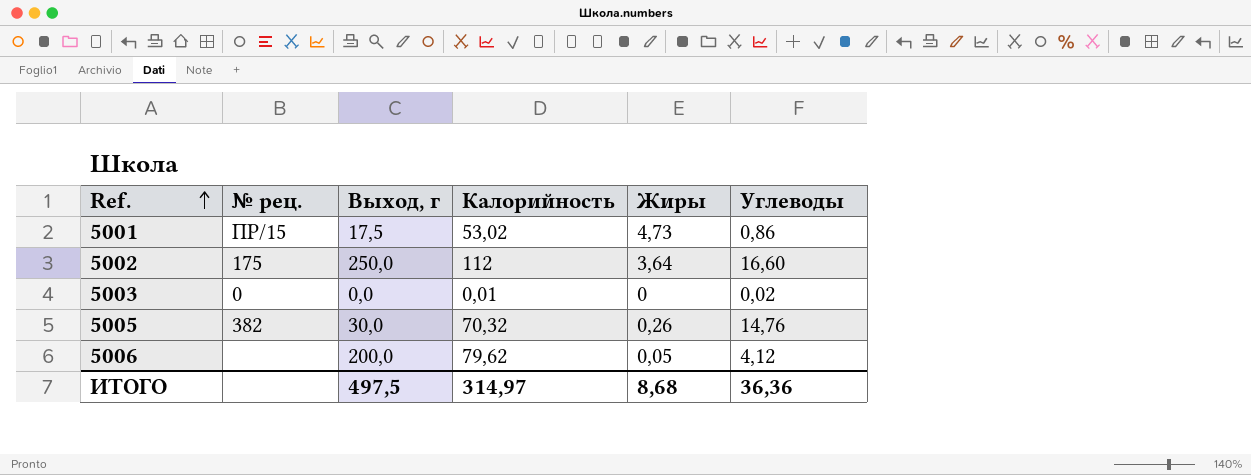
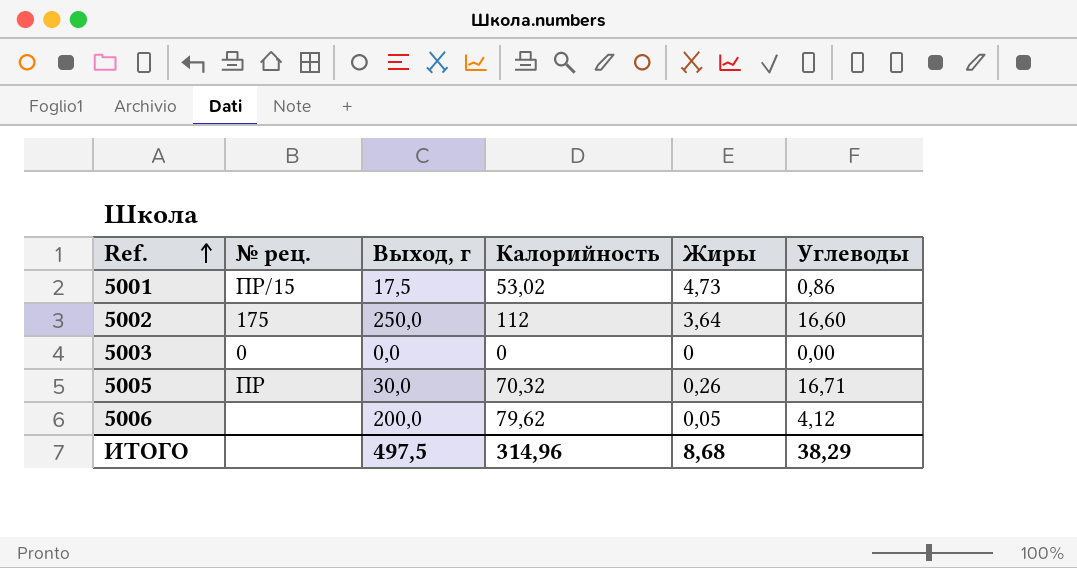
5003 | Калорийность: 0,01 -> 0
5003 | Углеводы: 0,02 -> 0,00
5005 | № рец.: 382 -> ПР
5005 | Углеводы: 14,76 -> 16,71
ИТОГО | Калорийность: 314,97 -> 314,96
ИТОГО | Углеводы: 36,36 -> 38,29

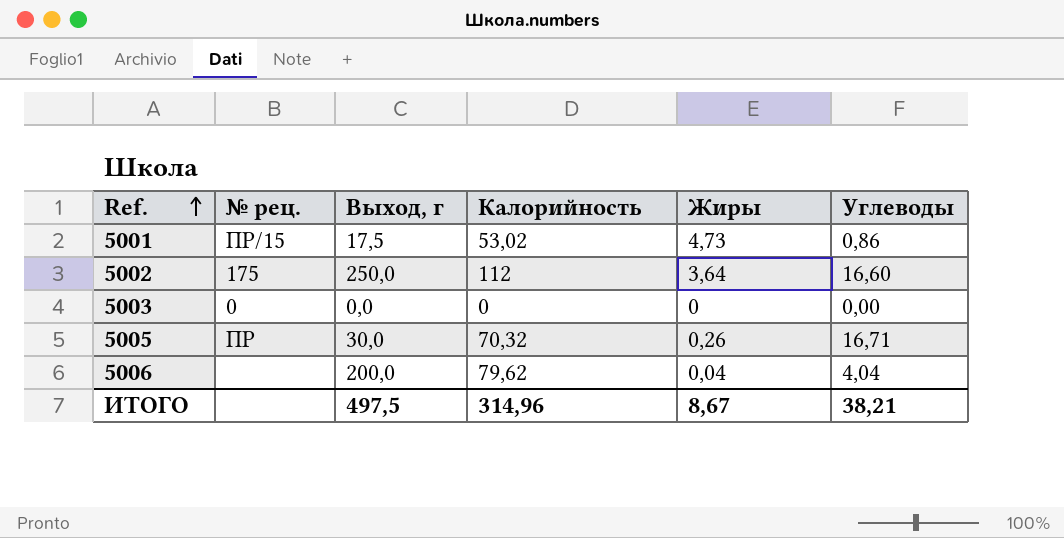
5006 | Жиры: 0,05 -> 0,04
5006 | Углеводы: 4,12 -> 4,04
ИТОГО | Жиры: 8,68 -> 8,67
ИТОГО | Углеводы: 38,29 -> 38,21

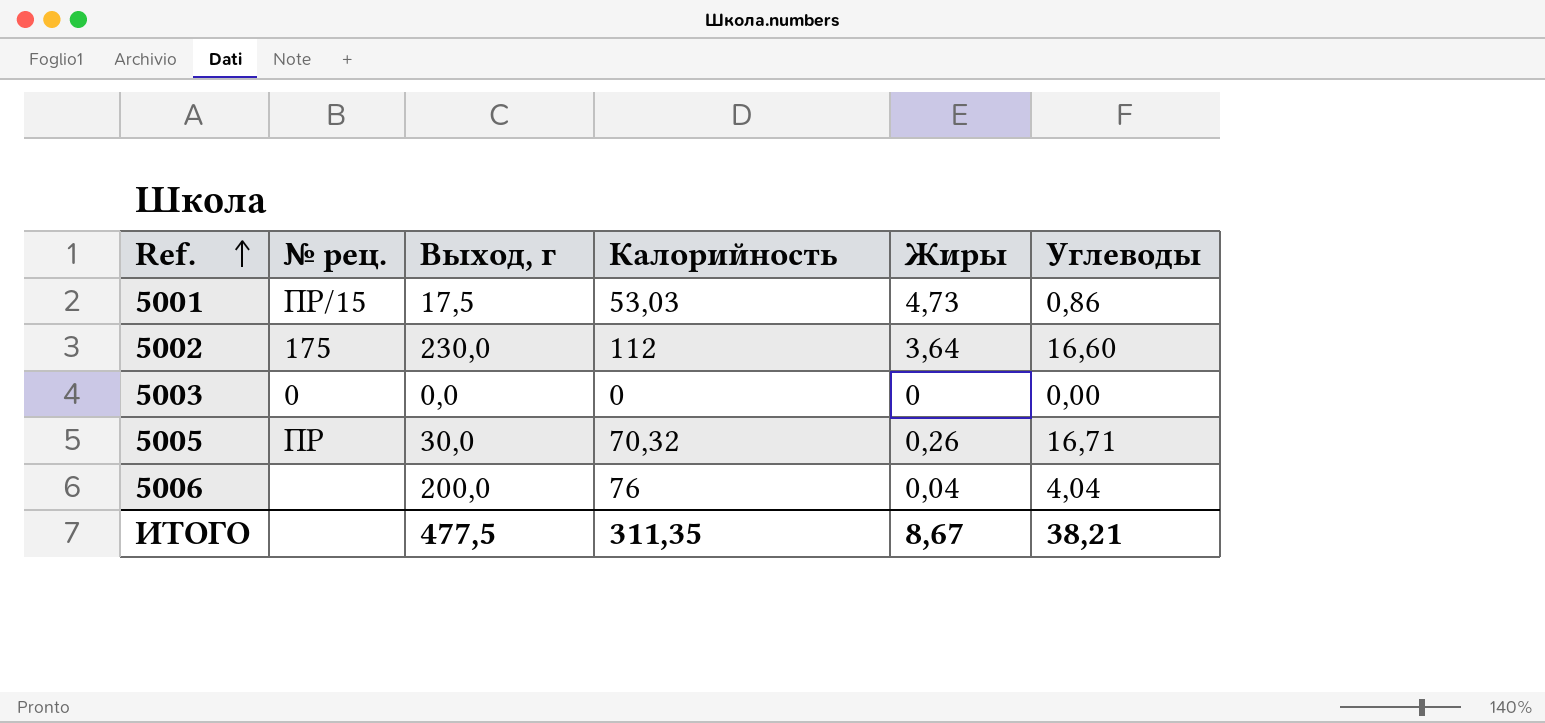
5001 | Калорийность: 53,02 -> 53,03
5002 | Выход, г: 250,0 -> 230,0
5006 | Калорийность: 79,62 -> 76
ИТОГО | Выход, г: 497,5 -> 477,5
ИТОГО | Калорийность: 314,96 -> 311,35

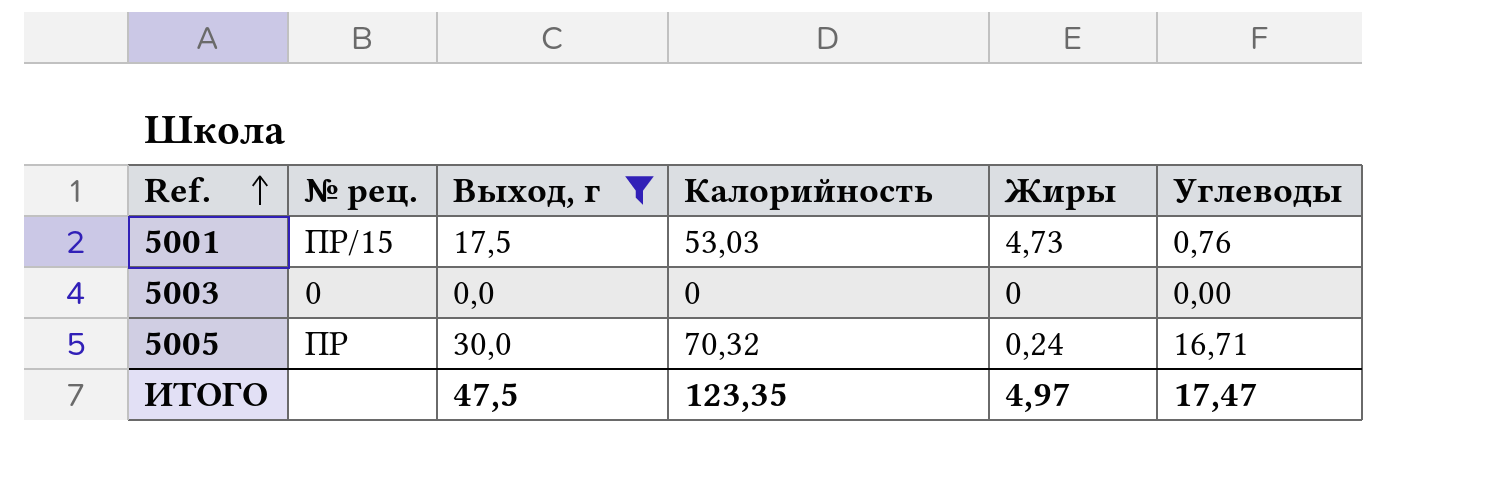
filter: none -> Выход, г <= 30,0
5001 | Углеводы: 0,86 -> 0,76
5005 | Жиры: 0,26 -> 0,24
ИТОГО | Выход, г: 477,5 -> 47,5
ИТОГО | Калорийность: 311,35 -> 123,35
ИТОГО | Жиры: 8,67 -> 4,97
ИТОГО | Углеводы: 38,21 -> 17,47

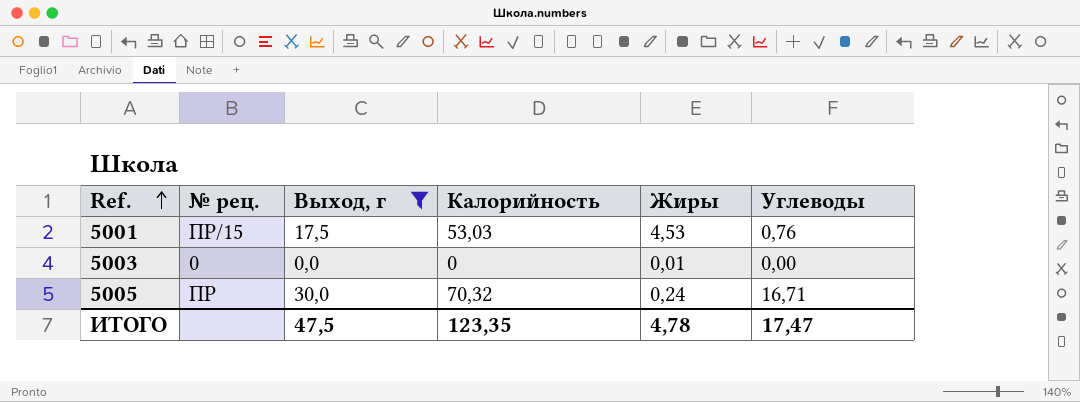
5001 | Жиры: 4,73 -> 4,53
5003 | Жиры: 0 -> 0,01
ИТОГО | Жиры: 4,97 -> 4,78

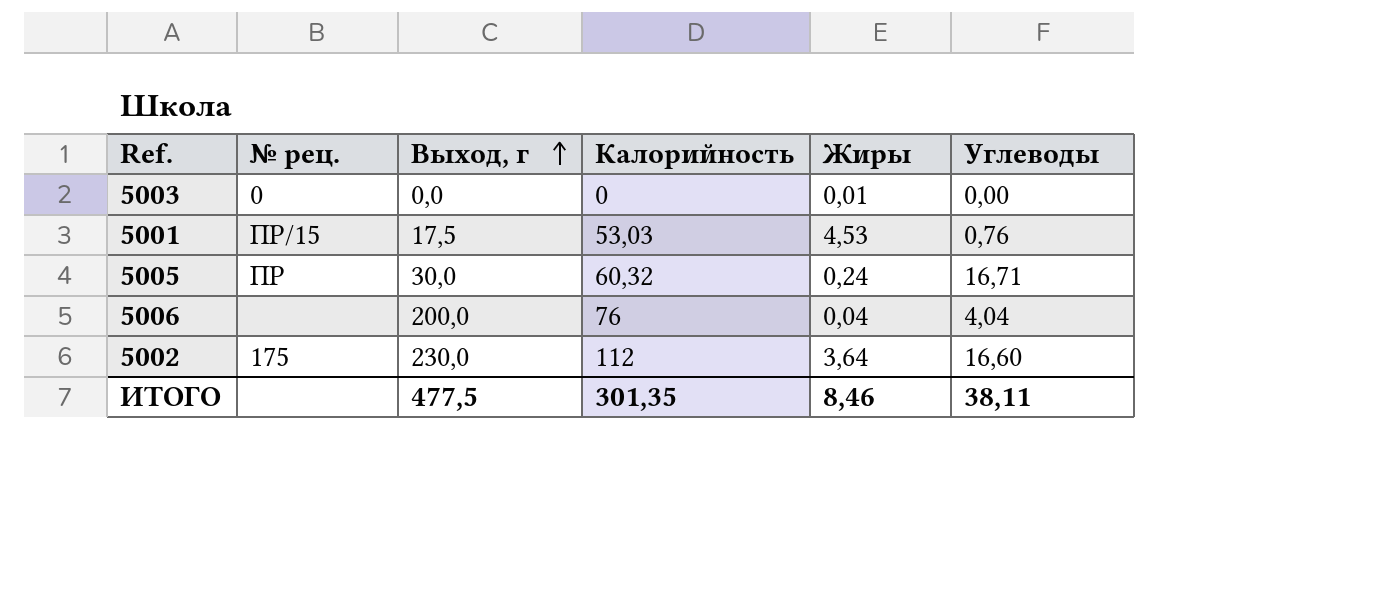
filter: Выход, г <= 30,0 -> none
row order: Ref. ascending -> Выход, г ascending
5005 | Калорийность: 70,32 -> 60,32
ИТОГО | Выход, г: 47,5 -> 477,5
ИТОГО | Калорийность: 123,35 -> 301,35
ИТОГО | Жиры: 4,78 -> 8,46
ИТОГО | Углеводы: 17,47 -> 38,11

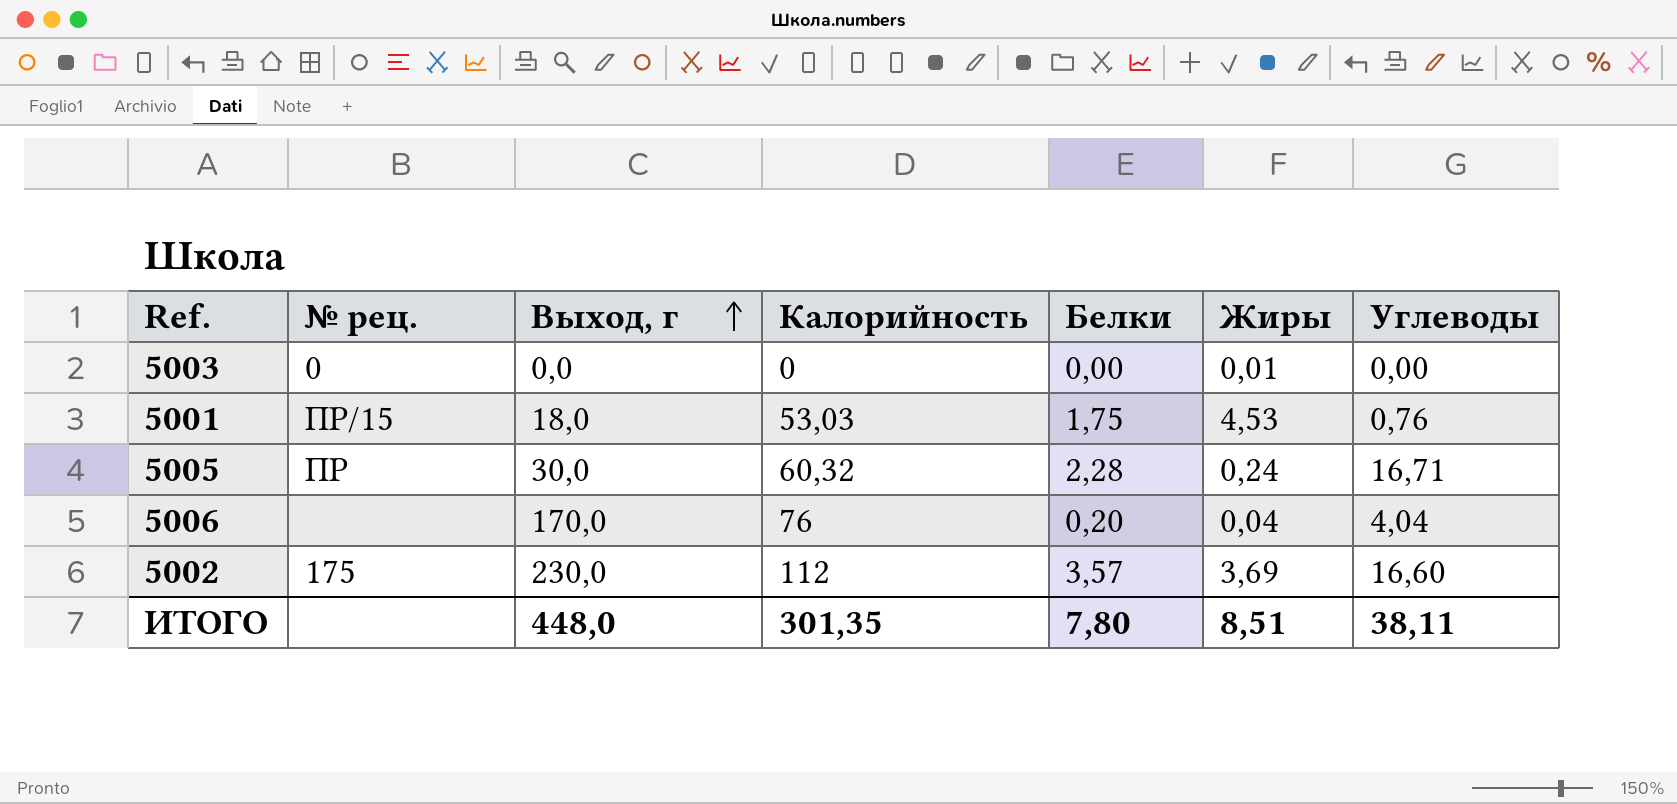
column Белки | position: none -> 5
5001 | Выход, г: 17,5 -> 18,0
5006 | Выход, г: 200,0 -> 170,0
5002 | Жиры: 3,64 -> 3,69
ИТОГО | Выход, г: 477,5 -> 448,0
ИТОГО | Жиры: 8,46 -> 8,51

